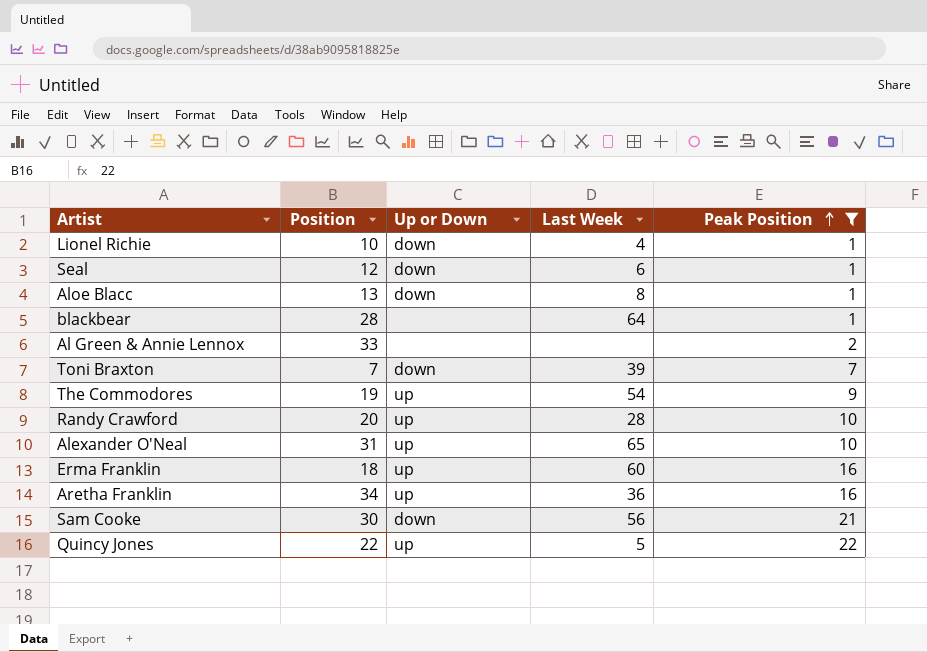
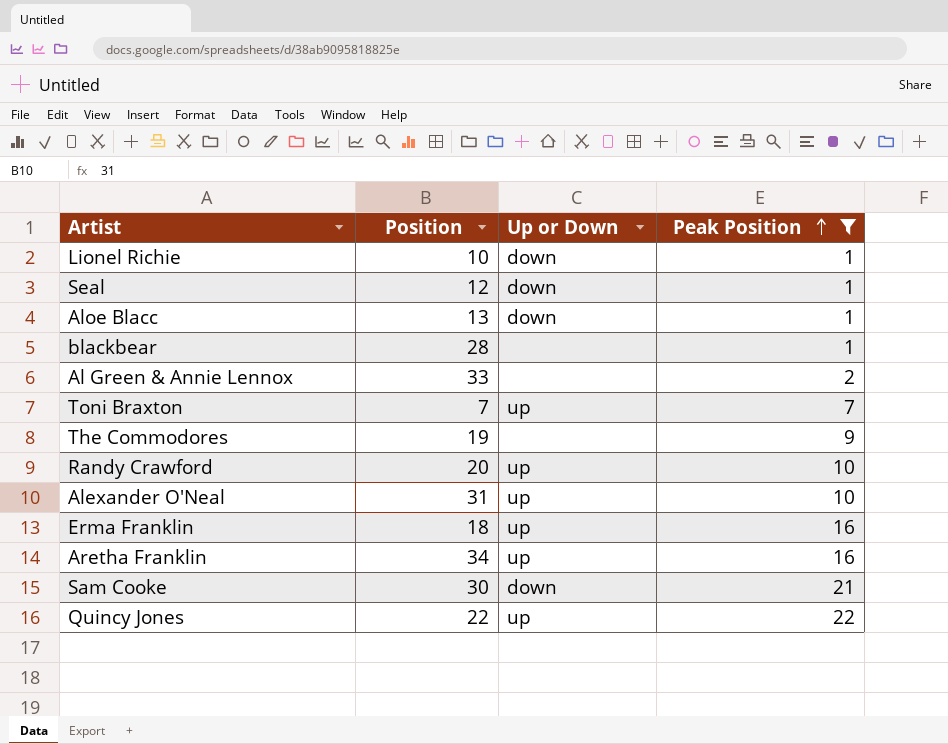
column Last Week | position: 4 -> none
Toni Braxton | Up or Down: down -> up
The Commodores | Up or Down: up -> none

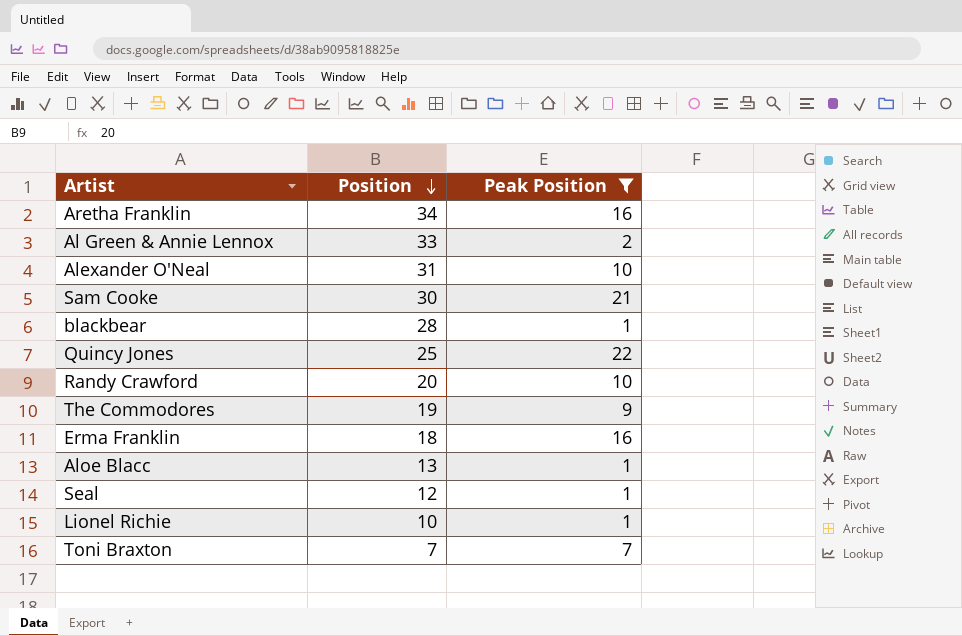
row order: Peak Position ascending -> Position descending
column Up or Down | position: 3 -> none
Quincy Jones | Position: 22 -> 25

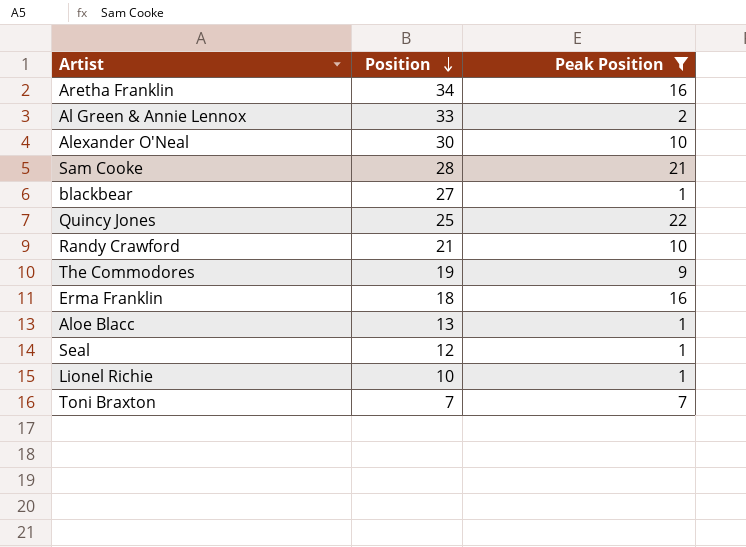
Alexander O'Neal | Position: 31 -> 30
Sam Cooke | Position: 30 -> 28
blackbear | Position: 28 -> 27
Randy Crawford | Position: 20 -> 21

